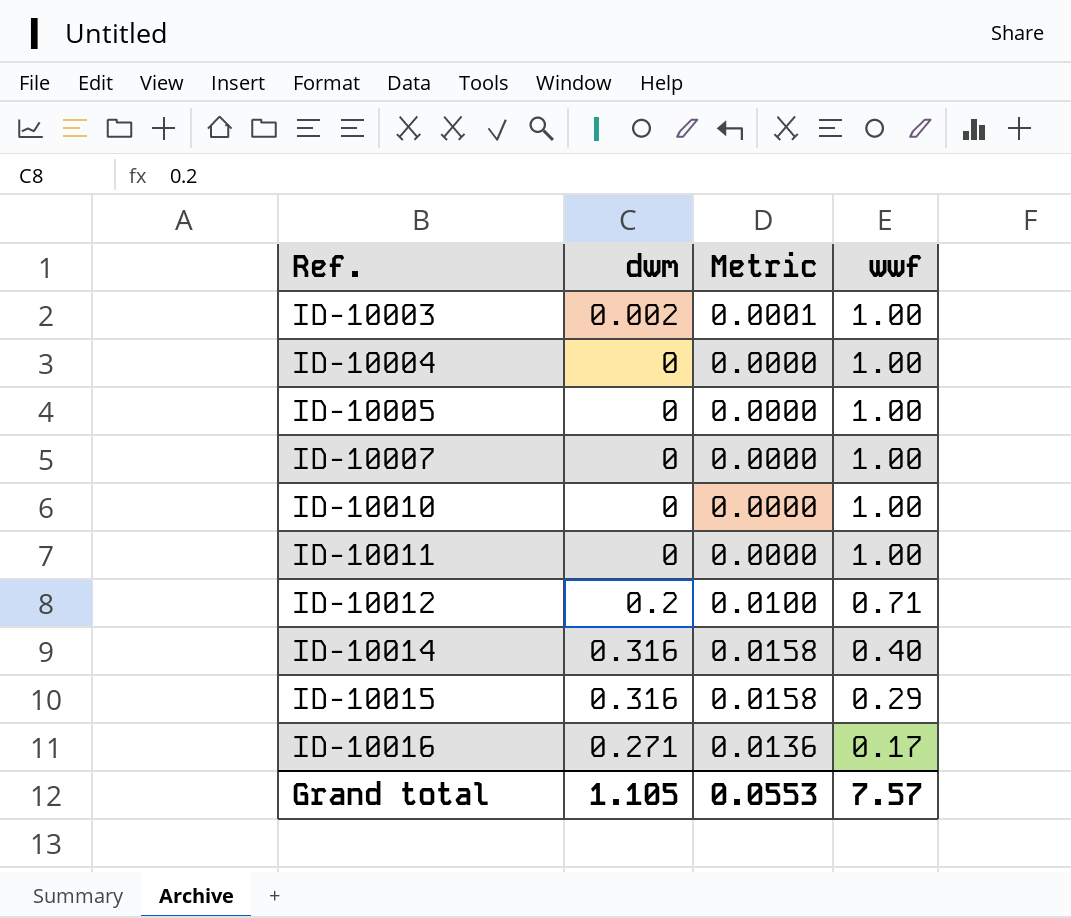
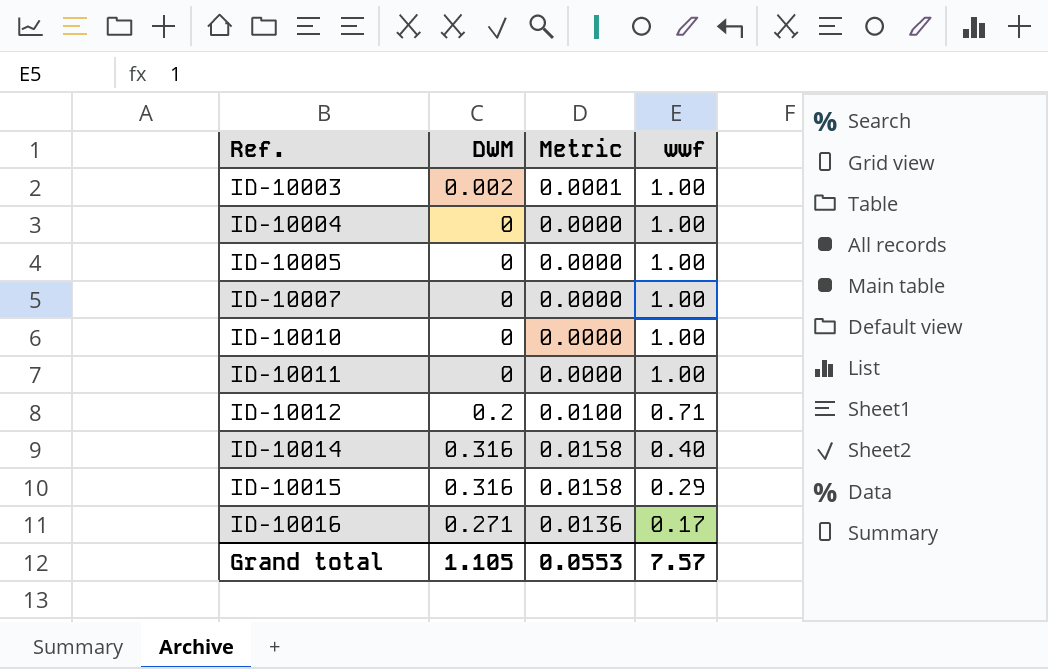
column name: dwm -> DWM

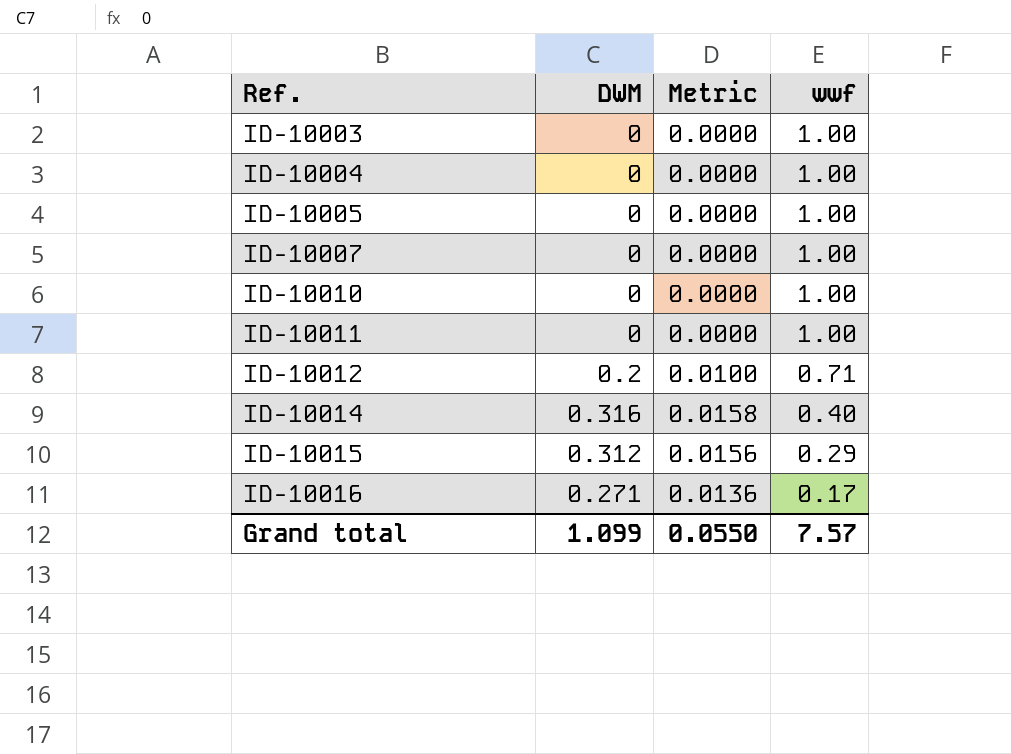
ID-10003 | DWM: 0.002 -> 0
ID-10003 | Metric: 0.0001 -> 0.0000
ID-10015 | DWM: 0.316 -> 0.312
ID-10015 | Metric: 0.0158 -> 0.0156
Grand total | DWM: 1.105 -> 1.099
Grand total | Metric: 0.0553 -> 0.0550

